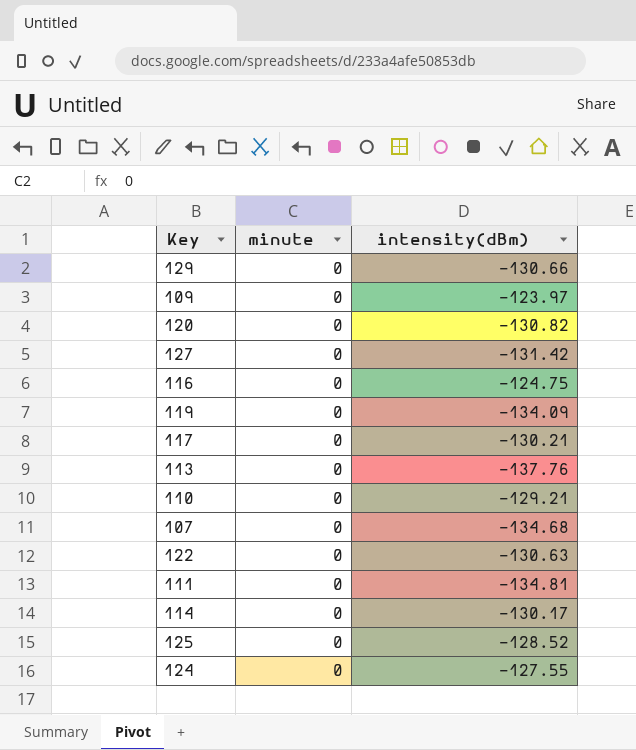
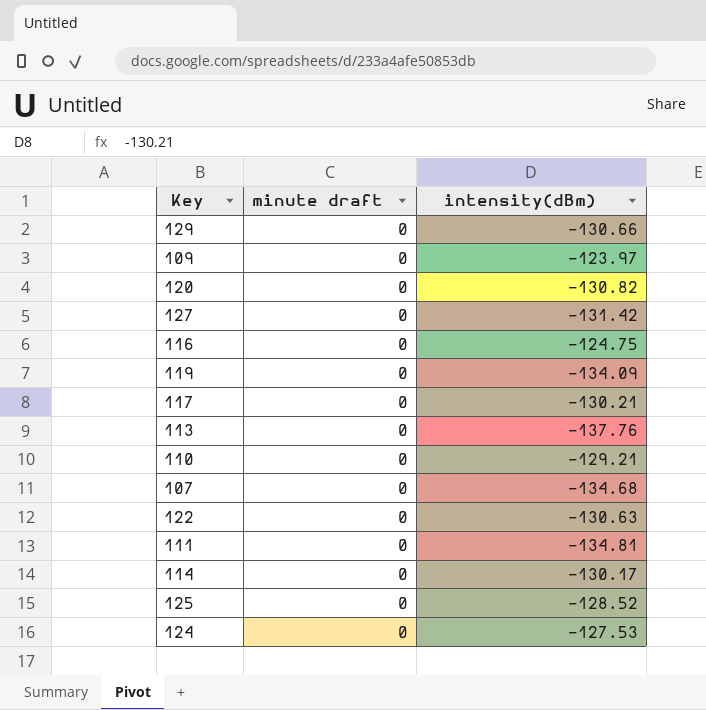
column name: minute -> minute draft
124 | intensity(dBm): -127.55 -> -127.53

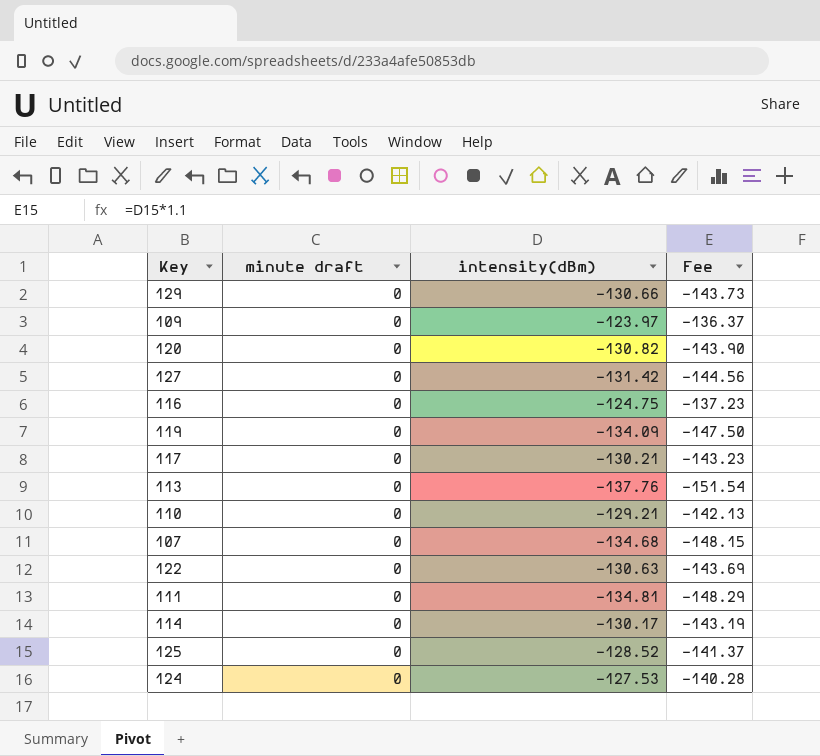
column Fee | formula: none -> [intensity(dBm)] * 1.1

